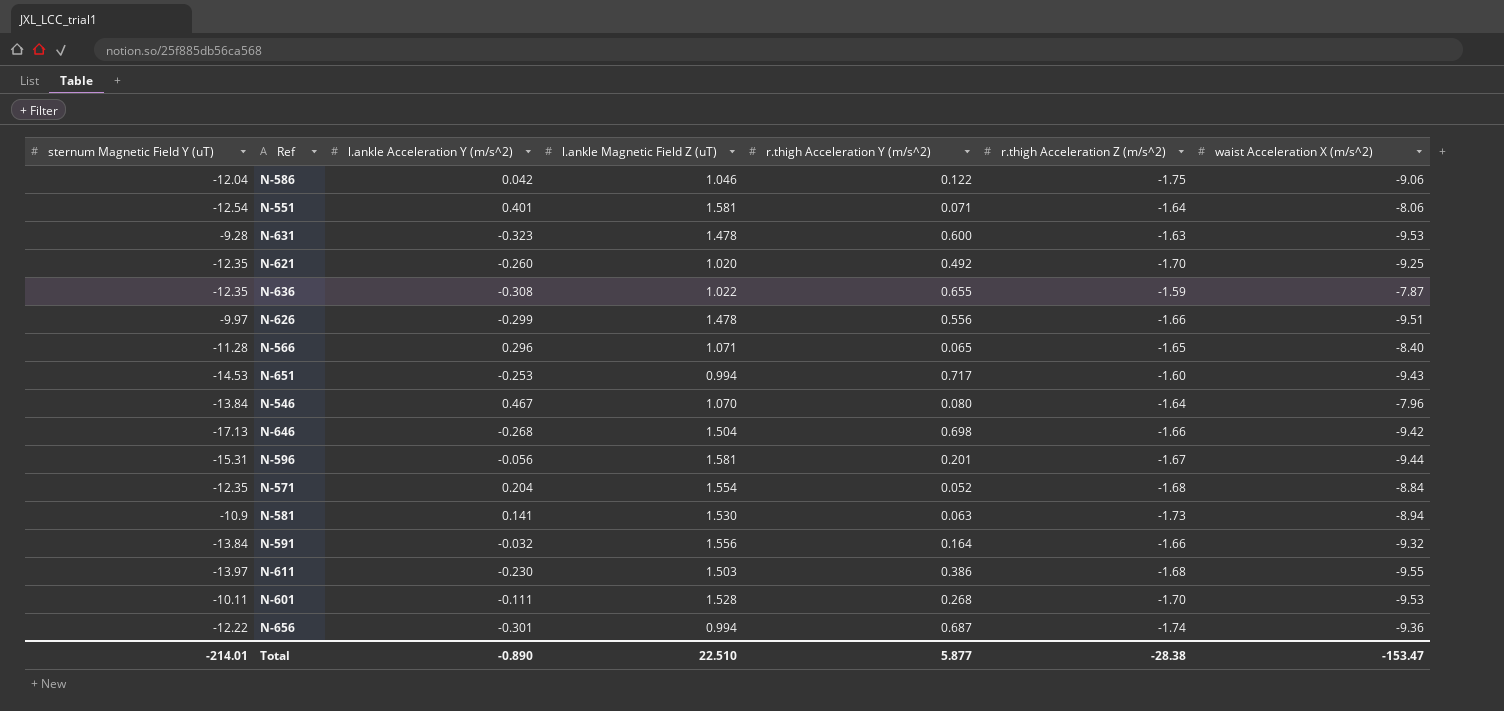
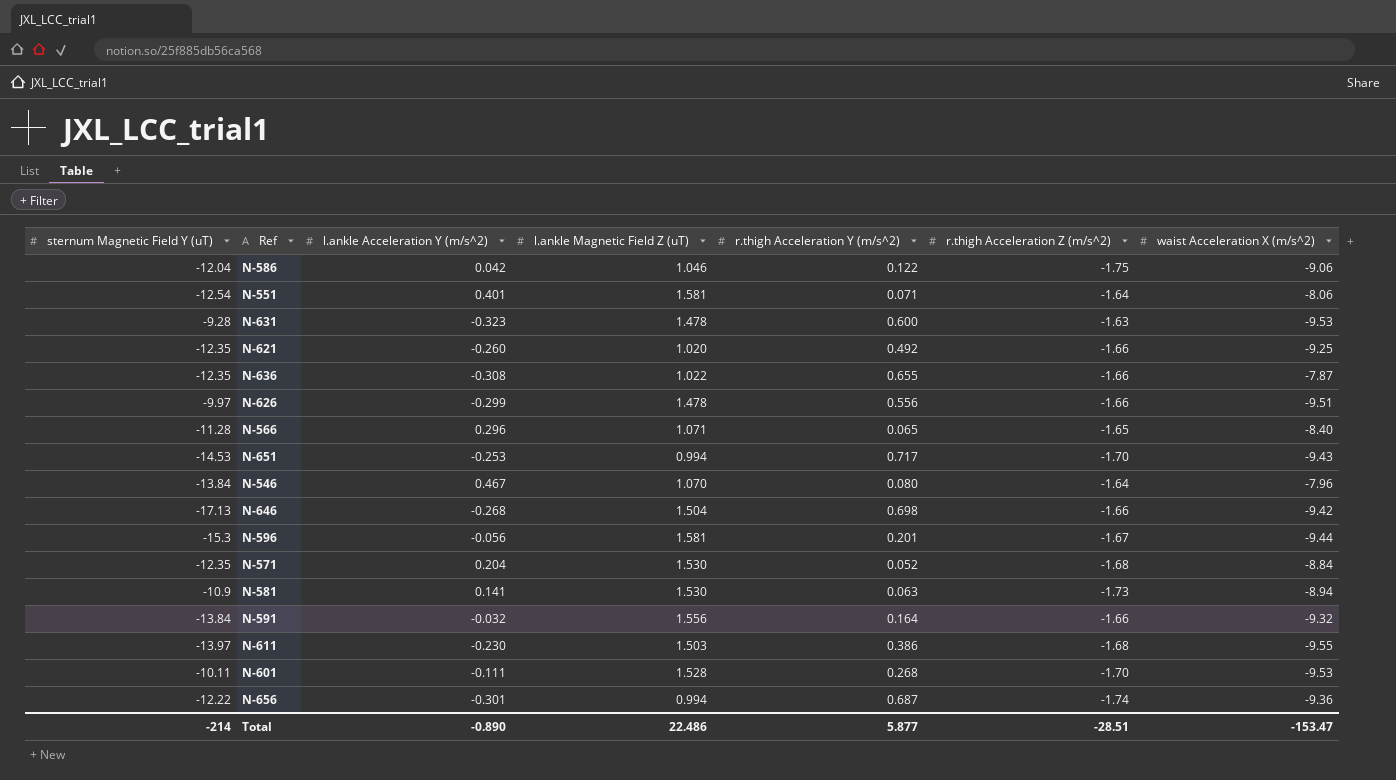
N-621 | r.thigh Acceleration Z (m/s^2): -1.70 -> -1.66
N-636 | r.thigh Acceleration Z (m/s^2): -1.59 -> -1.66
N-651 | r.thigh Acceleration Z (m/s^2): -1.60 -> -1.70
N-596 | sternum Magnetic Field Y (uT): -15.31 -> -15.3
N-571 | l.ankle Magnetic Field Z (uT): 1.554 -> 1.530
Total | sternum Magnetic Field Y (uT): -214.01 -> -214
Total | l.ankle Magnetic Field Z (uT): 22.510 -> 22.486
Total | r.thigh Acceleration Z (m/s^2): -28.38 -> -28.51

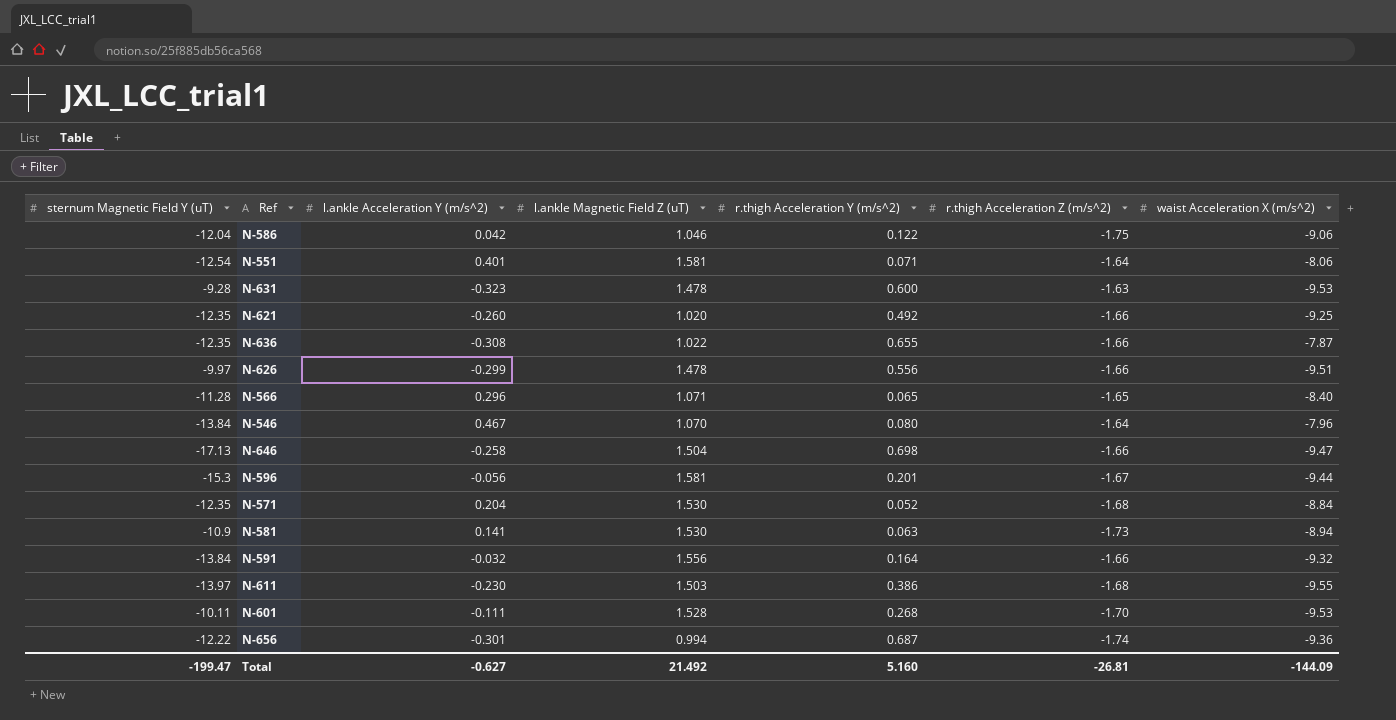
row N-651: -14.53 | -0.253 | 0.994 | 0.717 | -1.70 | -9.43 -> none
N-646 | l.ankle Acceleration Y (m/s^2): -0.268 -> -0.258
N-646 | waist Acceleration X (m/s^2): -9.42 -> -9.47
Total | sternum Magnetic Field Y (uT): -214 -> -199.47
Total | l.ankle Acceleration Y (m/s^2): -0.890 -> -0.627
Total | l.ankle Magnetic Field Z (uT): 22.486 -> 21.492
Total | r.thigh Acceleration Y (m/s^2): 5.877 -> 5.160
Total | r.thigh Acceleration Z (m/s^2): -28.51 -> -26.81
Total | waist Acceleration X (m/s^2): -153.47 -> -144.09

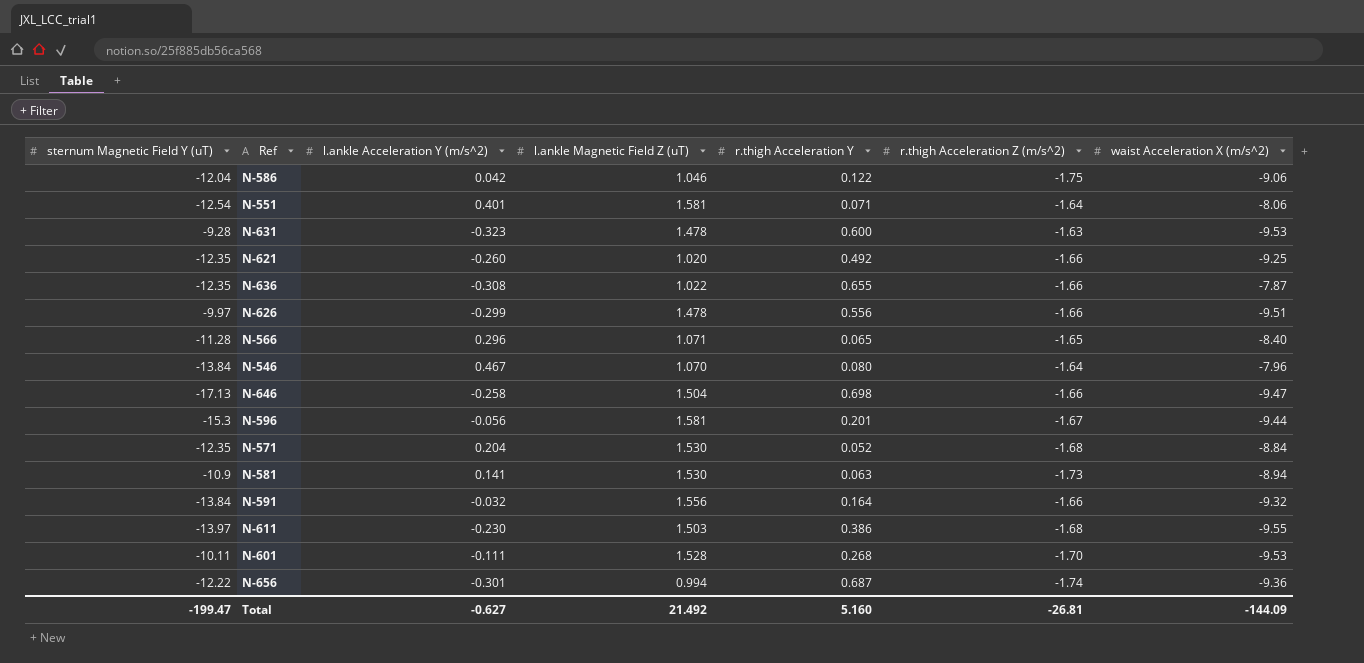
column name: r.thigh Acceleration Y (m/s^2) -> r.thigh Acceleration Y

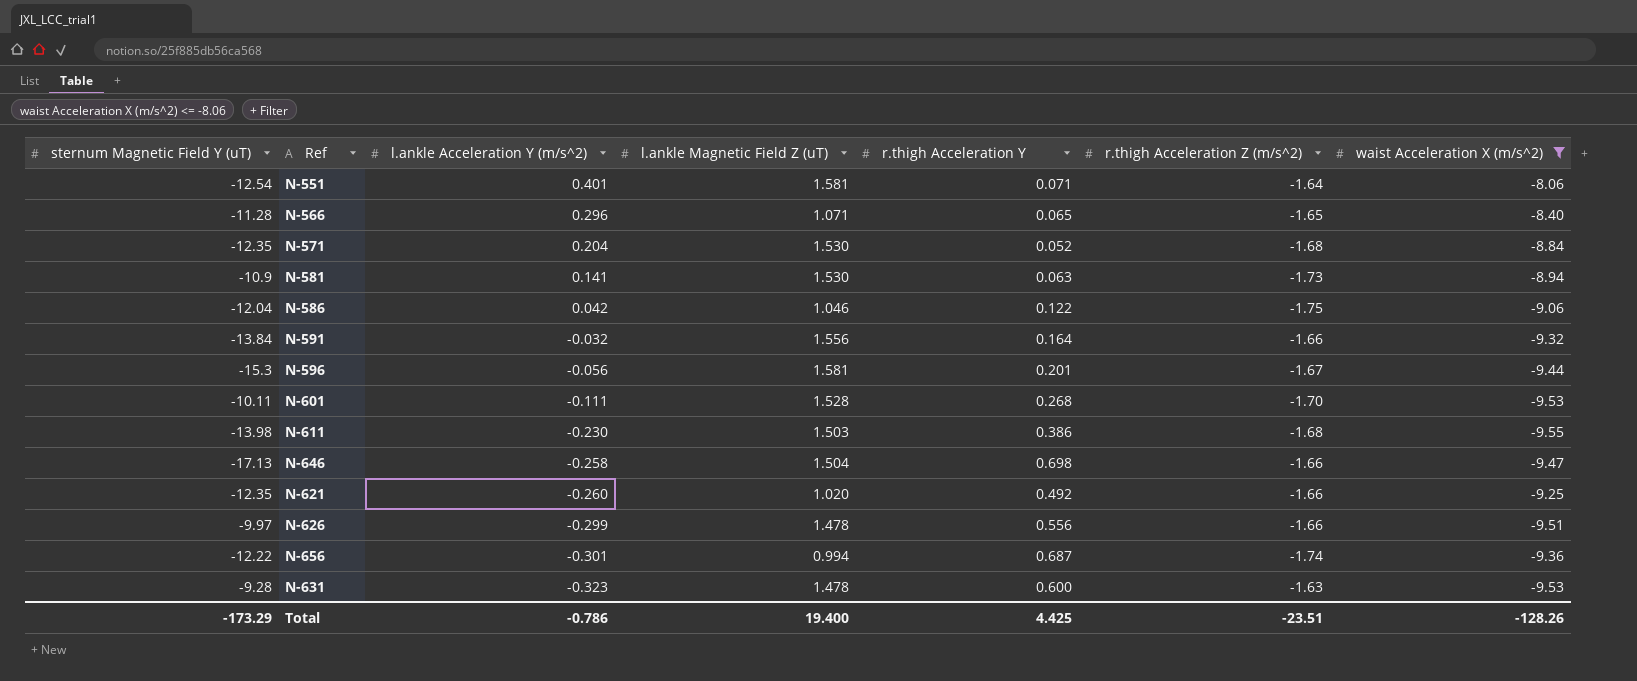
filter: none -> waist Acceleration X (m/s^2) <= -8.06
row order: none -> l.ankle Acceleration Y (m/s^2) descending
N-611 | sternum Magnetic Field Y (uT): -13.97 -> -13.98
Total | sternum Magnetic Field Y (uT): -199.47 -> -173.29
Total | l.ankle Acceleration Y (m/s^2): -0.627 -> -0.786
Total | l.ankle Magnetic Field Z (uT): 21.492 -> 19.400
Total | r.thigh Acceleration Y: 5.160 -> 4.425
Total | r.thigh Acceleration Z (m/s^2): -26.81 -> -23.51
Total | waist Acceleration X (m/s^2): -144.09 -> -128.26

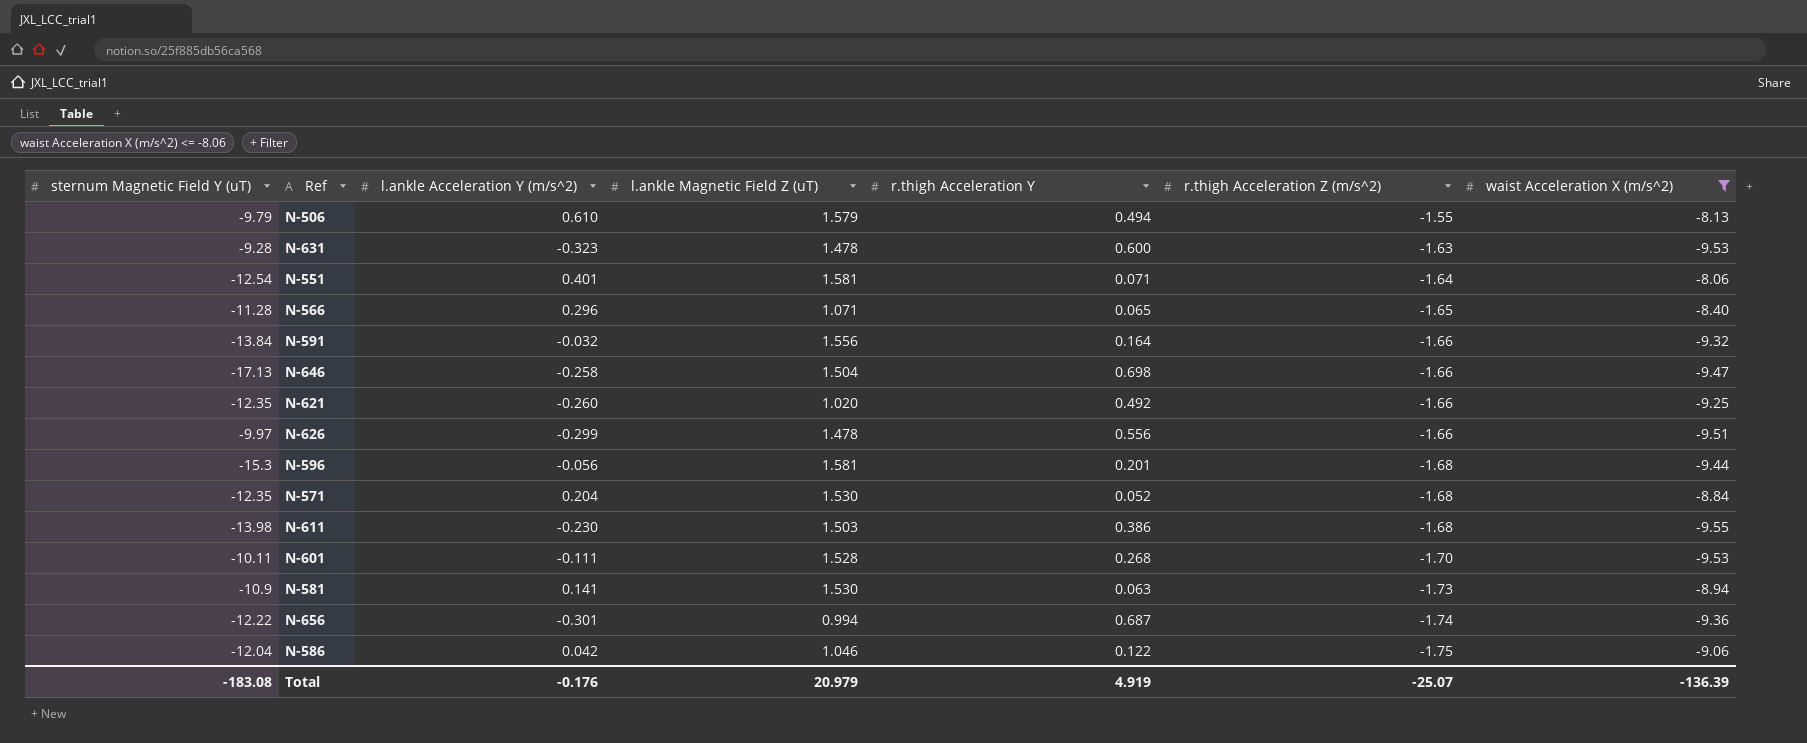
row order: l.ankle Acceleration Y (m/s^2) descending -> r.thigh Acceleration Z (m/s^2) descending
row N-506: none -> -9.79 | 0.610 | 1.579 | 0.494 | -1.55 | -8.13
N-596 | r.thigh Acceleration Z (m/s^2): -1.67 -> -1.68
Total | sternum Magnetic Field Y (uT): -173.29 -> -183.08
Total | l.ankle Acceleration Y (m/s^2): -0.786 -> -0.176
Total | l.ankle Magnetic Field Z (uT): 19.400 -> 20.979
Total | r.thigh Acceleration Y: 4.425 -> 4.919
Total | r.thigh Acceleration Z (m/s^2): -23.51 -> -25.07
Total | waist Acceleration X (m/s^2): -128.26 -> -136.39

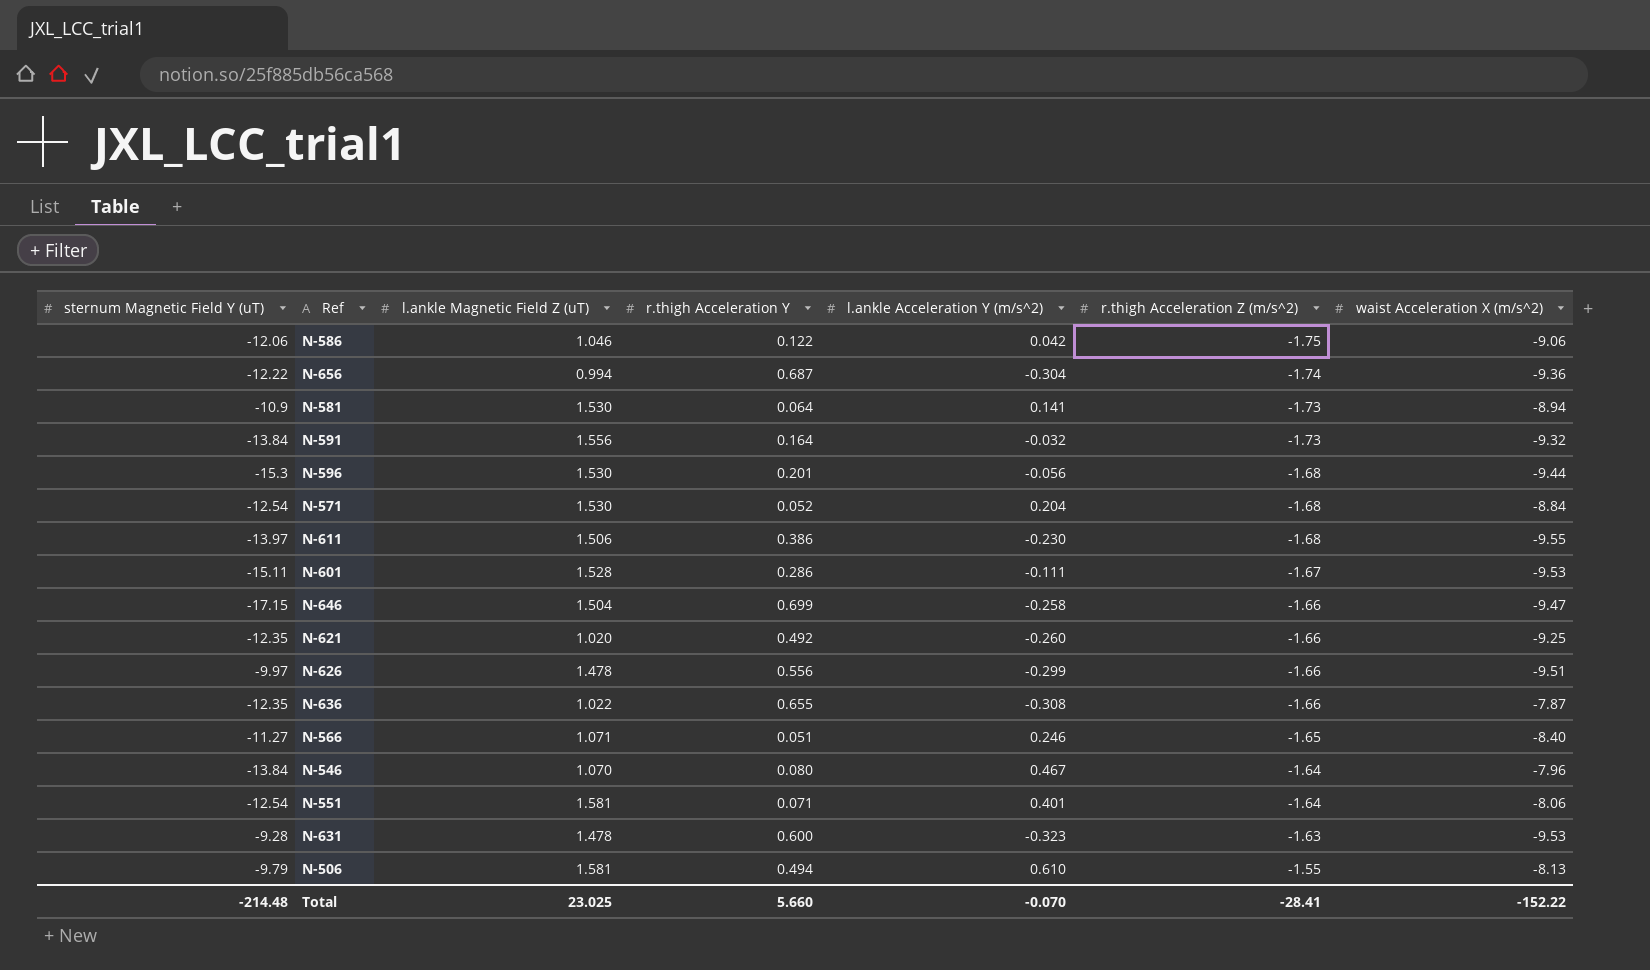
filter: waist Acceleration X (m/s^2) <= -8.06 -> none
row order: r.thigh Acceleration Z (m/s^2) descending -> r.thigh Acceleration Z (m/s^2) ascending
column l.ankle Acceleration Y (m/s^2) | position: 3 -> 5
N-586 | sternum Magnetic Field Y (uT): -12.04 -> -12.06
N-656 | l.ankle Acceleration Y (m/s^2): -0.301 -> -0.304
N-581 | r.thigh Acceleration Y: 0.063 -> 0.064
N-591 | r.thigh Acceleration Z (m/s^2): -1.66 -> -1.73
N-596 | l.ankle Magnetic Field Z (uT): 1.581 -> 1.530
N-571 | sternum Magnetic Field Y (uT): -12.35 -> -12.54
N-611 | sternum Magnetic Field Y (uT): -13.98 -> -13.97
N-611 | l.ankle Magnetic Field Z (uT): 1.503 -> 1.506
N-601 | sternum Magnetic Field Y (uT): -10.11 -> -15.11
N-601 | r.thigh Acceleration Y: 0.268 -> 0.286
N-601 | r.thigh Acceleration Z (m/s^2): -1.70 -> -1.67
N-646 | sternum Magnetic Field Y (uT): -17.13 -> -17.15
N-646 | r.thigh Acceleration Y: 0.698 -> 0.699
N-566 | sternum Magnetic Field Y (uT): -11.28 -> -11.27
N-566 | r.thigh Acceleration Y: 0.065 -> 0.051
N-566 | l.ankle Acceleration Y (m/s^2): 0.296 -> 0.246
N-506 | l.ankle Magnetic Field Z (uT): 1.579 -> 1.581
Total | sternum Magnetic Field Y (uT): -183.08 -> -214.48
Total | l.ankle Magnetic Field Z (uT): 20.979 -> 23.025
Total | r.thigh Acceleration Y: 4.919 -> 5.660
Total | l.ankle Acceleration Y (m/s^2): -0.176 -> -0.070
Total | r.thigh Acceleration Z (m/s^2): -25.07 -> -28.41
Total | waist Acceleration X (m/s^2): -136.39 -> -152.22

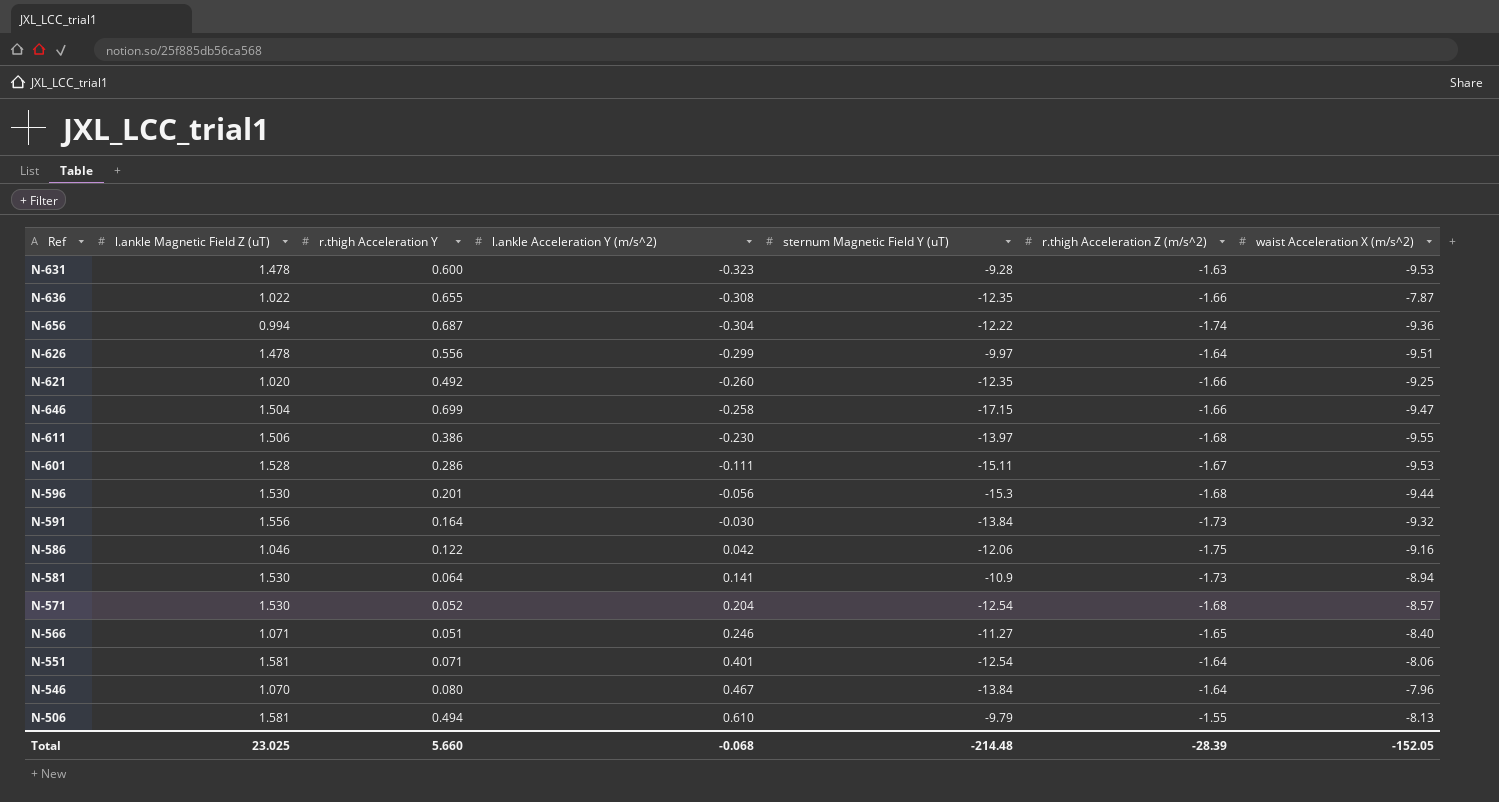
row order: r.thigh Acceleration Z (m/s^2) ascending -> l.ankle Acceleration Y (m/s^2) ascending
column sternum Magnetic Field Y (uT) | position: 1 -> 5
N-626 | r.thigh Acceleration Z (m/s^2): -1.66 -> -1.64
N-591 | l.ankle Acceleration Y (m/s^2): -0.032 -> -0.030
N-586 | waist Acceleration X (m/s^2): -9.06 -> -9.16
N-571 | waist Acceleration X (m/s^2): -8.84 -> -8.57
Total | l.ankle Acceleration Y (m/s^2): -0.070 -> -0.068
Total | r.thigh Acceleration Z (m/s^2): -28.41 -> -28.39
Total | waist Acceleration X (m/s^2): -152.22 -> -152.05

